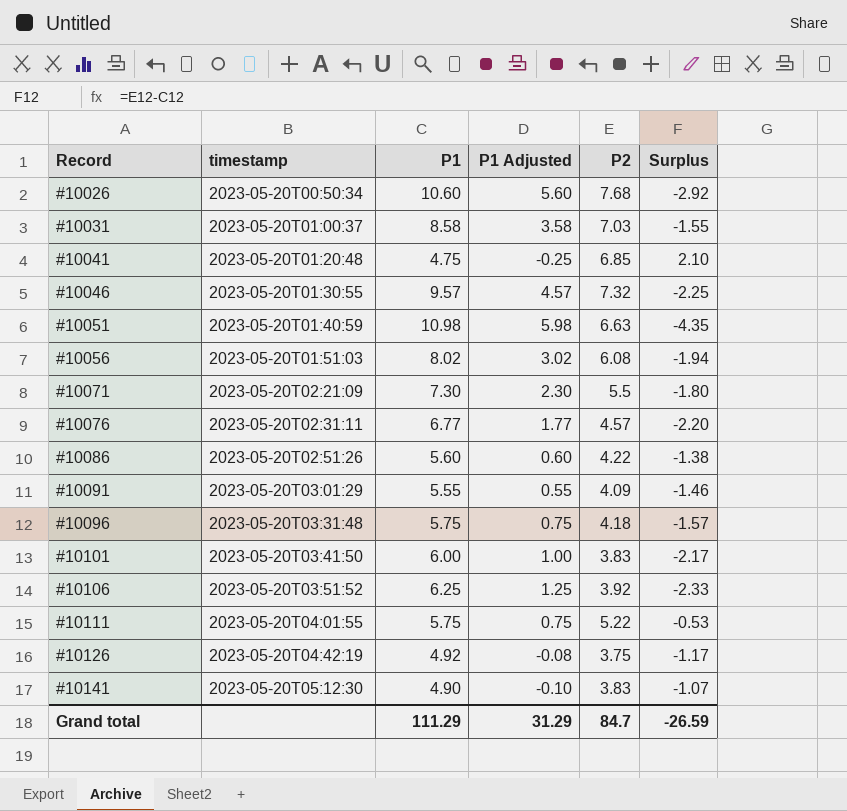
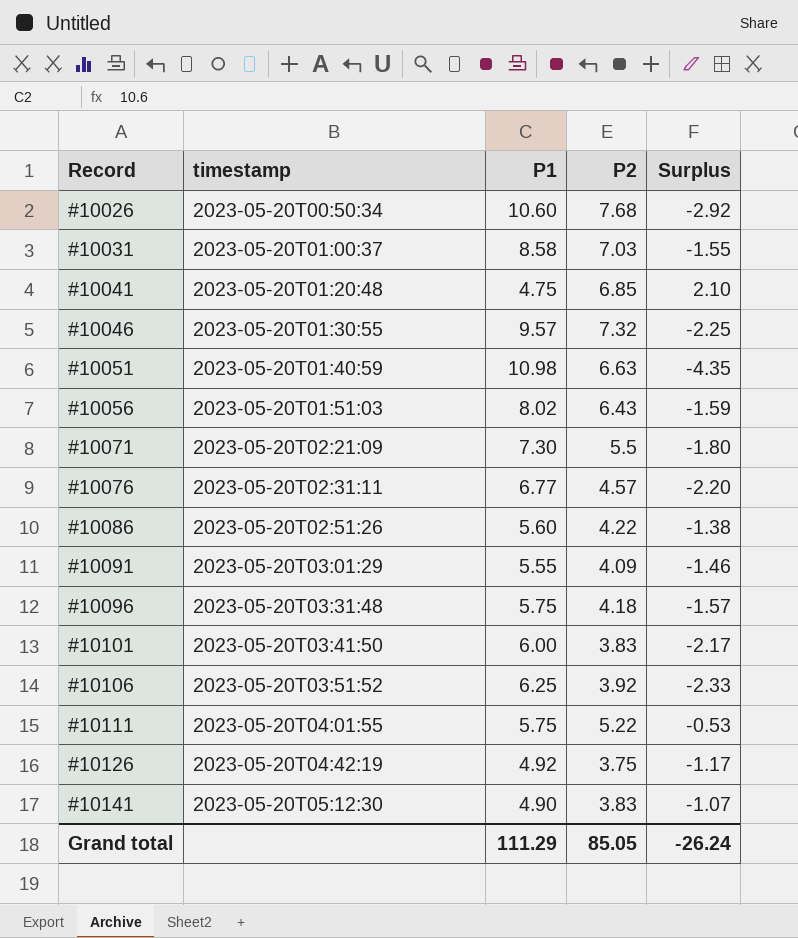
column P1 Adjusted | formula: [P1] - 5 -> none
#10056 | P2: 6.08 -> 6.43
#10056 | Surplus: -1.94 -> -1.59
Grand total | P2: 84.7 -> 85.05
Grand total | Surplus: -26.59 -> -26.24

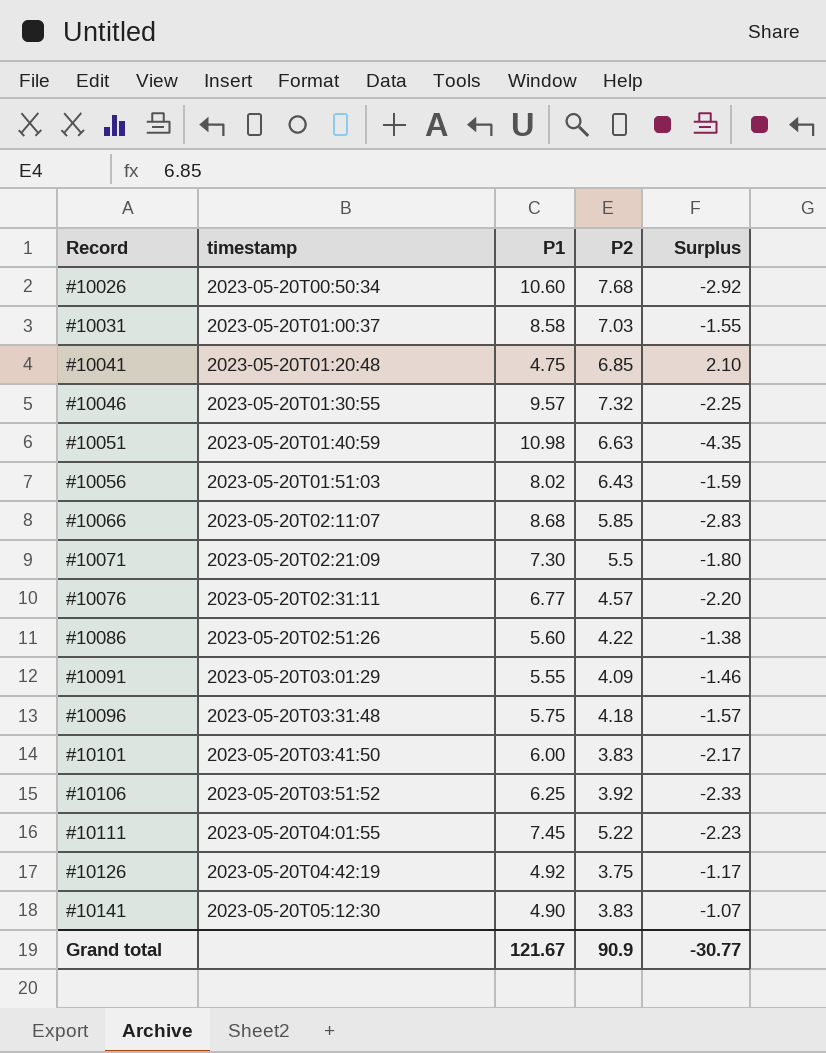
row #10066: none -> 2023-05-20T02:11:07 | 8.68 | 5.85 | -2.83
#10111 | P1: 5.75 -> 7.45
#10111 | Surplus: -0.53 -> -2.23
Grand total | P1: 111.29 -> 121.67
Grand total | P2: 85.05 -> 90.9
Grand total | Surplus: -26.24 -> -30.77

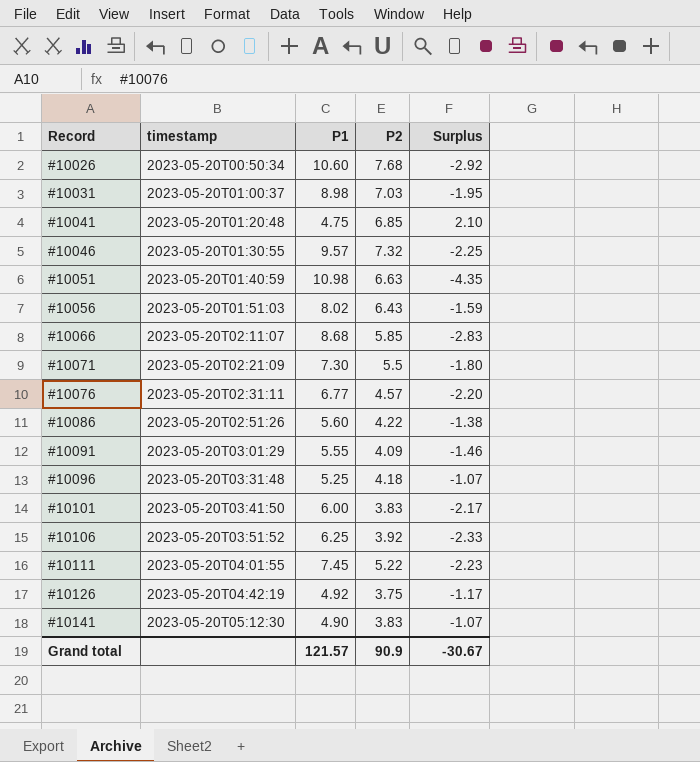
#10031 | P1: 8.58 -> 8.98
#10031 | Surplus: -1.55 -> -1.95
#10096 | P1: 5.75 -> 5.25
#10096 | Surplus: -1.57 -> -1.07
Grand total | P1: 121.67 -> 121.57
Grand total | Surplus: -30.77 -> -30.67

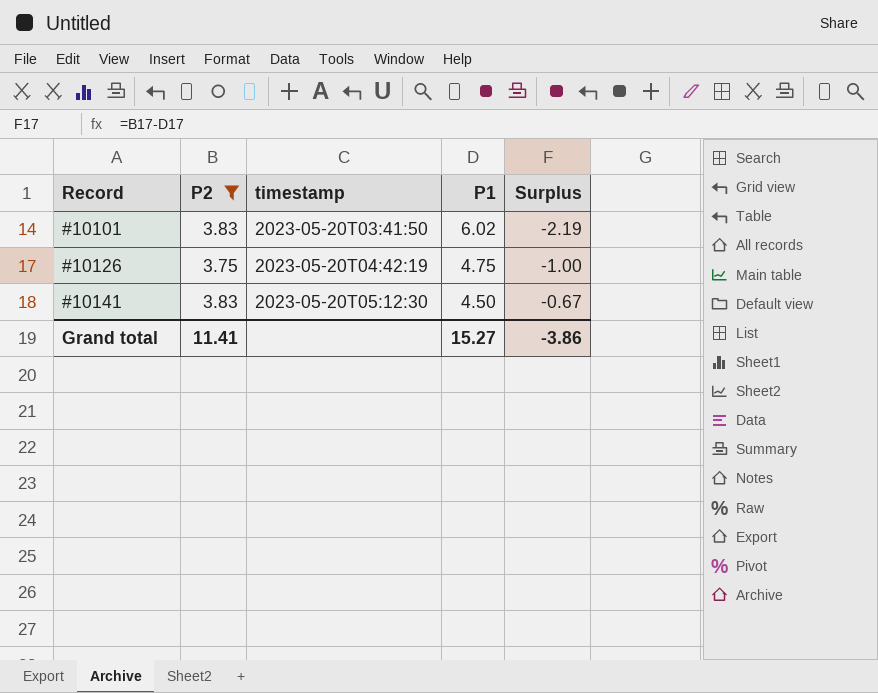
filter: none -> P2 <= 3.83
column P2 | position: 4 -> 2
#10101 | P1: 6.00 -> 6.02
#10101 | Surplus: -2.17 -> -2.19
#10126 | P1: 4.92 -> 4.75
#10126 | Surplus: -1.17 -> -1.00
#10141 | P1: 4.90 -> 4.50
#10141 | Surplus: -1.07 -> -0.67
Grand total | P2: 90.9 -> 11.41
Grand total | P1: 121.57 -> 15.27
Grand total | Surplus: -30.67 -> -3.86

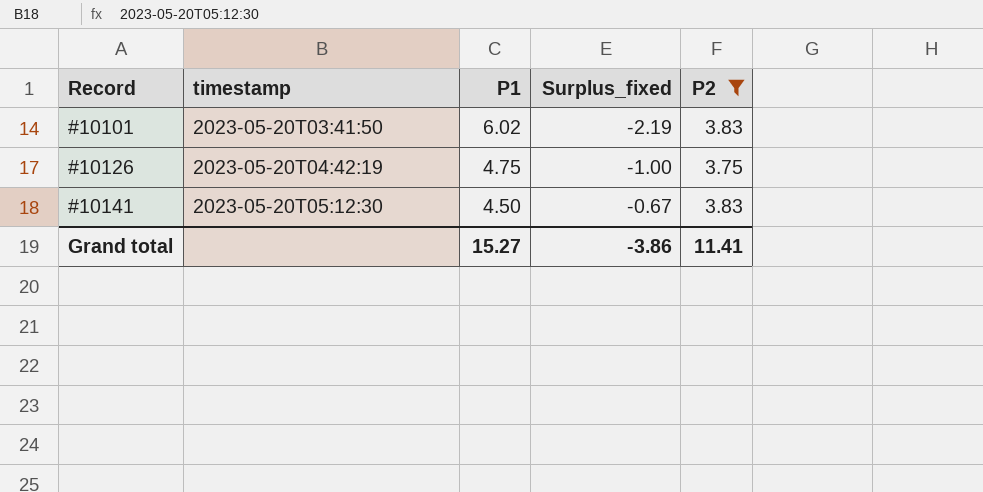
column name: Surplus -> Surplus_fixed
column P2 | position: 2 -> 5

